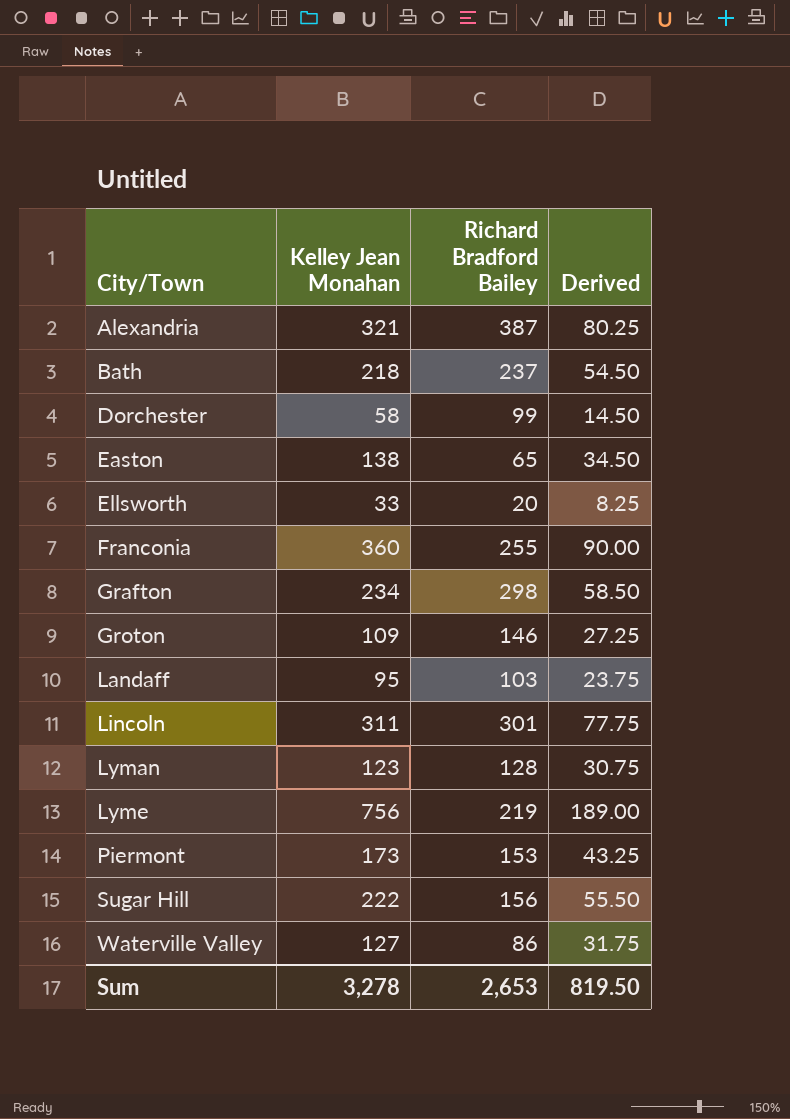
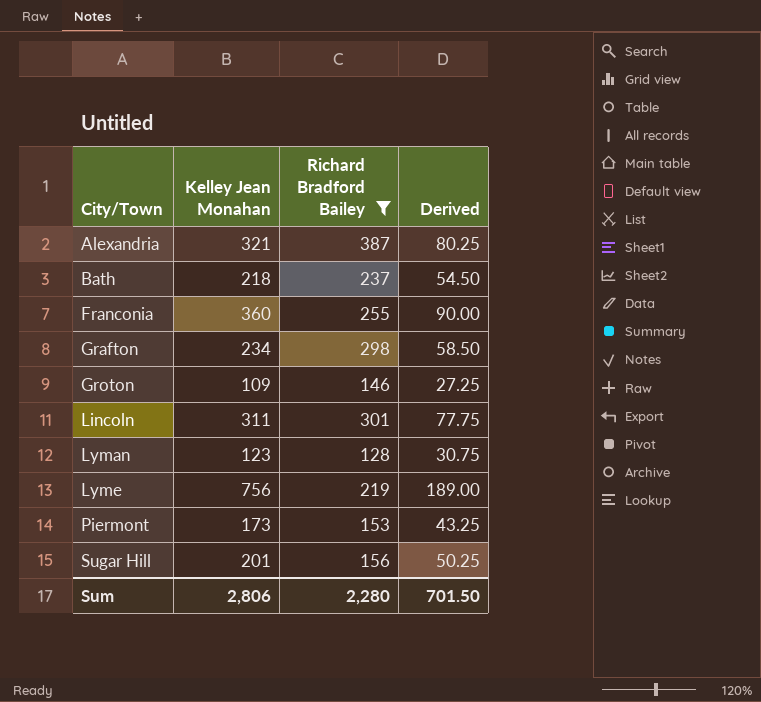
filter: none -> Richard Bradford Bailey >= 128
Sugar Hill | Kelley Jean Monahan: 222 -> 201
Sugar Hill | Derived: 55.50 -> 50.25
Sum | Kelley Jean Monahan: 3,278 -> 2,806
Sum | Richard Bradford Bailey: 2,653 -> 2,280
Sum | Derived: 819.50 -> 701.50

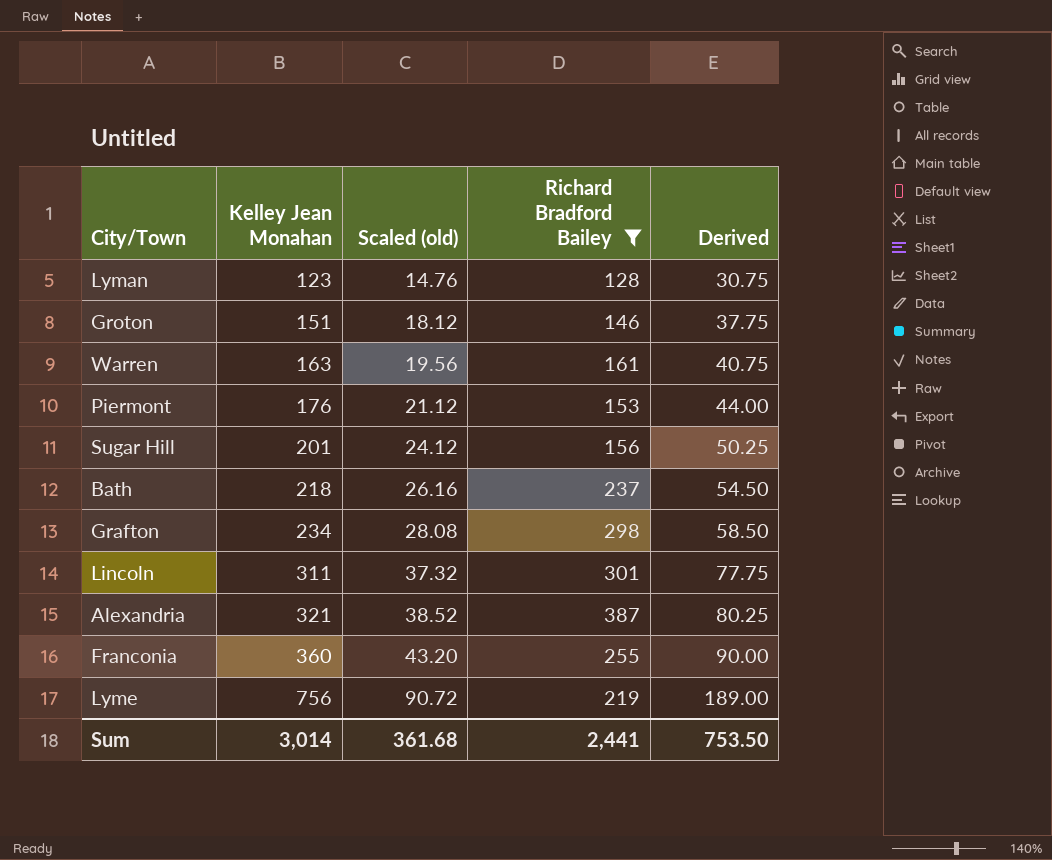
row order: City/Town ascending -> Kelley Jean Monahan ascending
column Scaled (old) | formula: none -> [Kelley Jean Monahan] * 0.12
Groton | Kelley Jean Monahan: 109 -> 151
Groton | Derived: 27.25 -> 37.75
row Warren: none -> 163 | 19.56 | 161 | 40.75
Piermont | Kelley Jean Monahan: 173 -> 176
Piermont | Derived: 43.25 -> 44.00
Sum | Kelley Jean Monahan: 2,806 -> 3,014
Sum | Richard Bradford Bailey: 2,280 -> 2,441
Sum | Derived: 701.50 -> 753.50

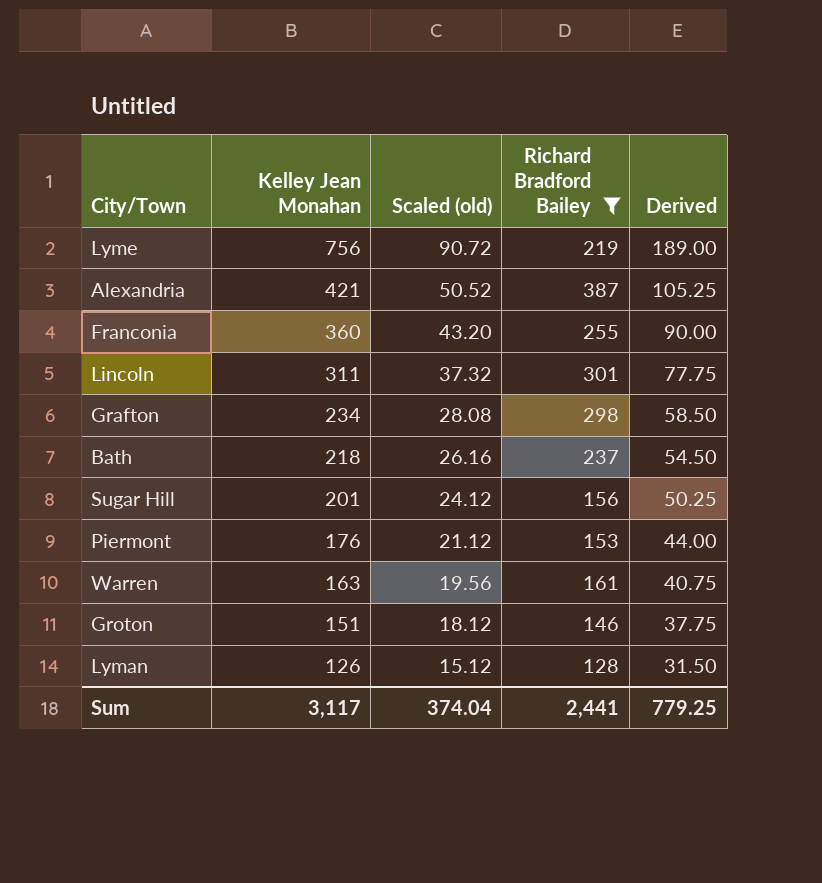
row order: Kelley Jean Monahan ascending -> Kelley Jean Monahan descending
Alexandria | Kelley Jean Monahan: 321 -> 421
Alexandria | Scaled (old): 38.52 -> 50.52
Alexandria | Derived: 80.25 -> 105.25
Lyman | Kelley Jean Monahan: 123 -> 126
Lyman | Scaled (old): 14.76 -> 15.12
Lyman | Derived: 30.75 -> 31.50
Sum | Kelley Jean Monahan: 3,014 -> 3,117
Sum | Scaled (old): 361.68 -> 374.04
Sum | Derived: 753.50 -> 779.25

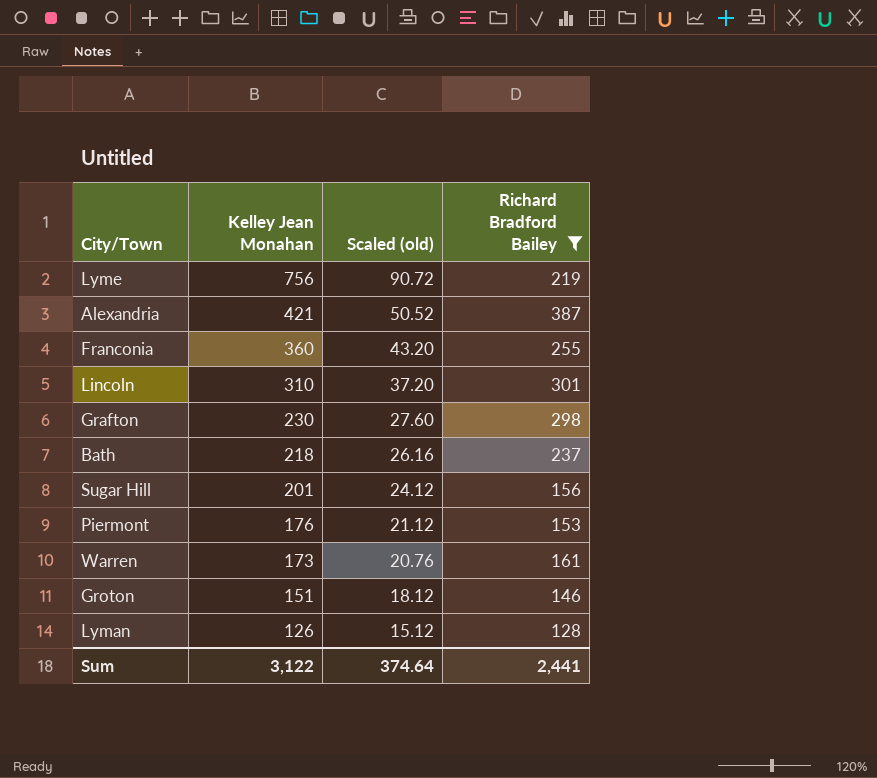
column Derived | formula: [Kelley Jean Monahan] * 0.25 -> none
Lincoln | Kelley Jean Monahan: 311 -> 310
Lincoln | Scaled (old): 37.32 -> 37.20
Grafton | Kelley Jean Monahan: 234 -> 230
Grafton | Scaled (old): 28.08 -> 27.60
Warren | Kelley Jean Monahan: 163 -> 173
Warren | Scaled (old): 19.56 -> 20.76
Sum | Kelley Jean Monahan: 3,117 -> 3,122
Sum | Scaled (old): 374.04 -> 374.64

